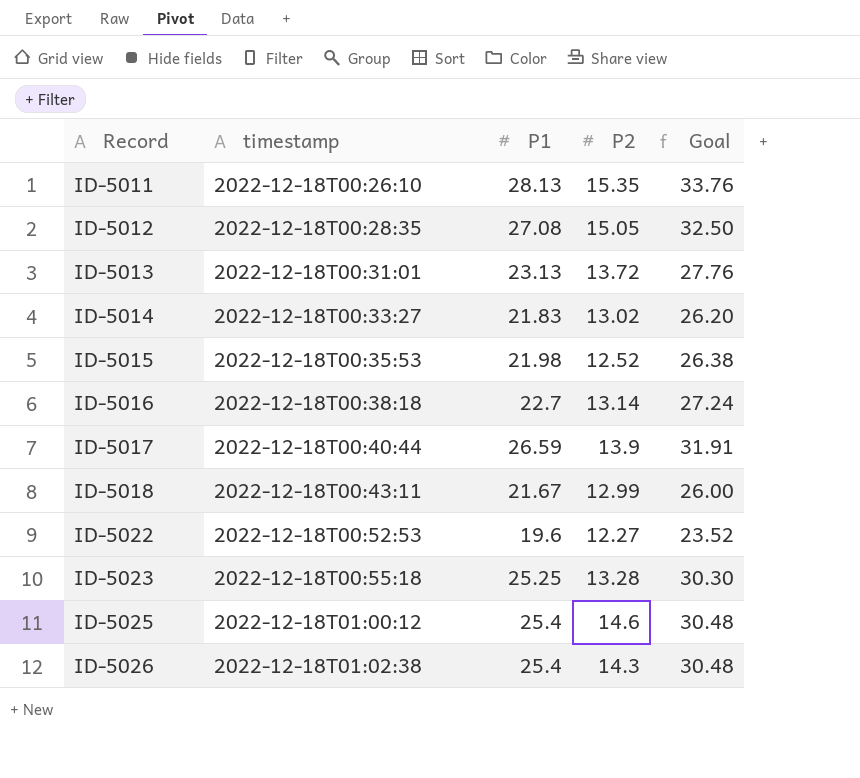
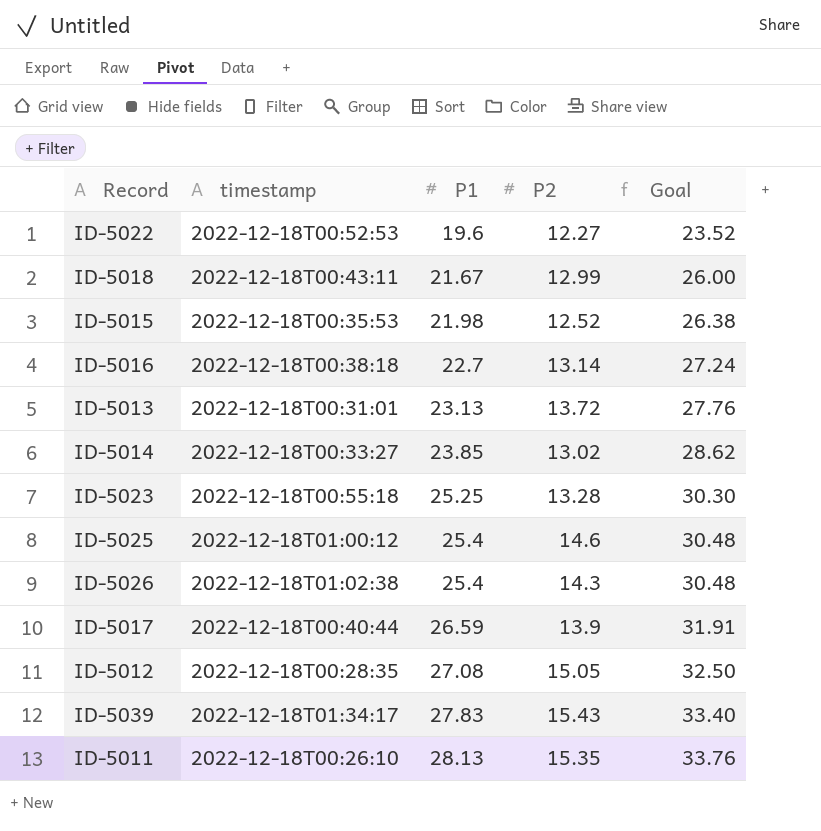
row order: Record ascending -> P1 ascending
ID-5014 | P1: 21.83 -> 23.85
ID-5014 | Goal: 26.20 -> 28.62
row ID-5039: none -> 2022-12-18T01:34:17 | 27.83 | 15.43 | 33.40

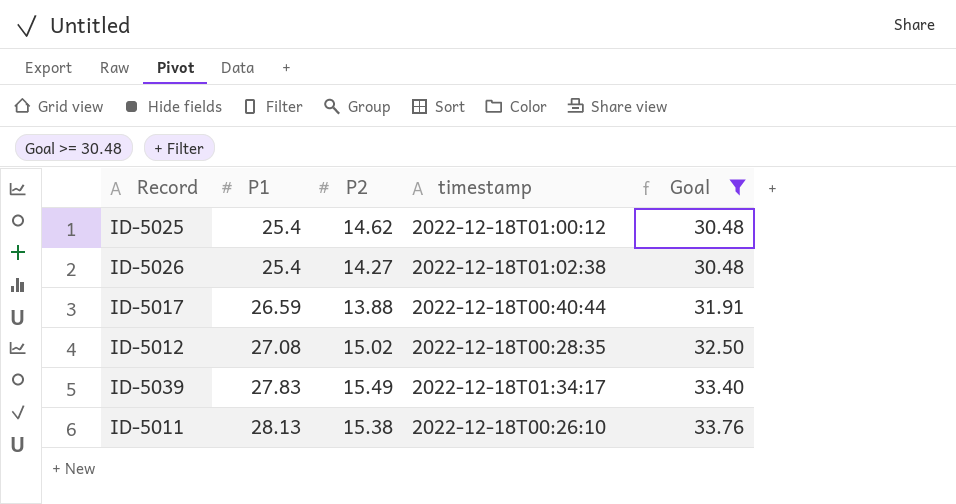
filter: none -> Goal >= 30.48
column timestamp | position: 2 -> 4
ID-5025 | P2: 14.6 -> 14.62
ID-5026 | P2: 14.3 -> 14.27
ID-5017 | P2: 13.9 -> 13.88
ID-5012 | P2: 15.05 -> 15.02
ID-5039 | P2: 15.43 -> 15.49
ID-5011 | P2: 15.35 -> 15.38

